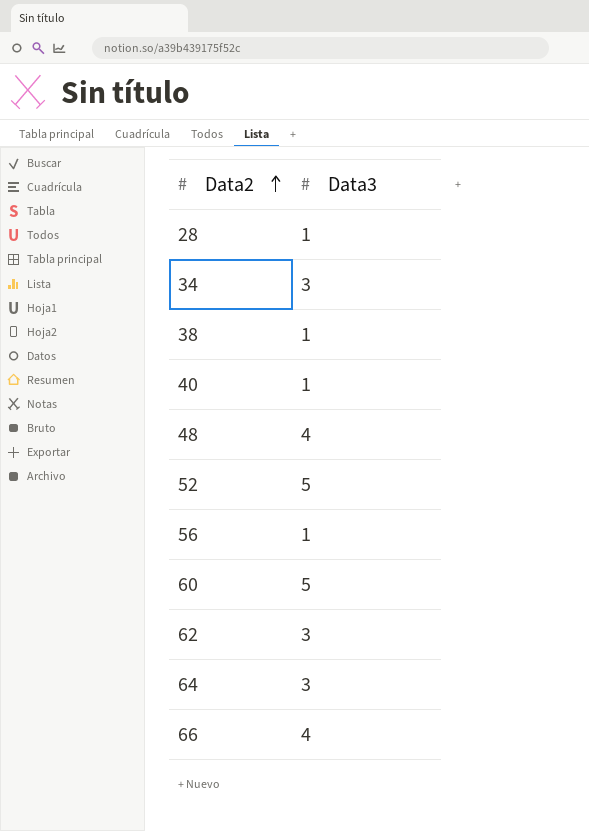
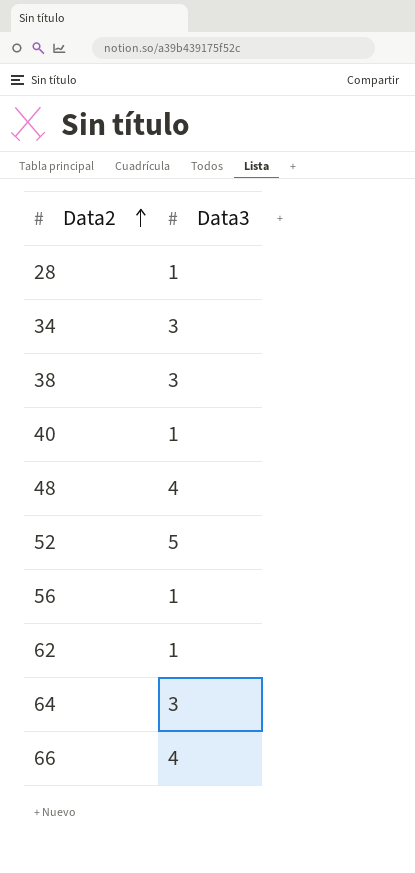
row 60: 5 -> none
38 | Data3: 1 -> 3
62 | Data3: 3 -> 1

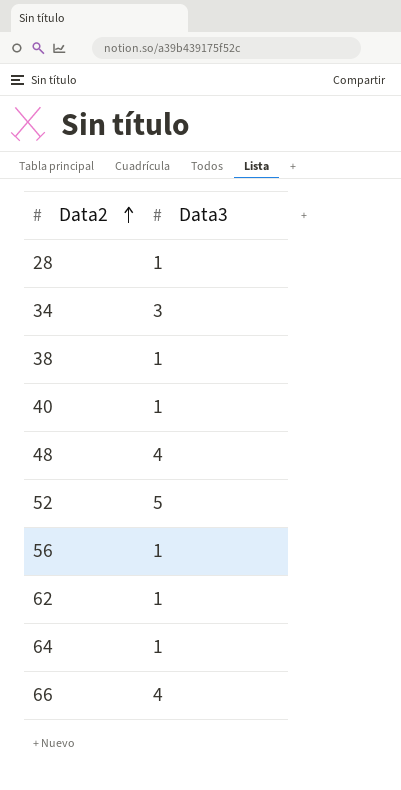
38 | Data3: 3 -> 1
64 | Data3: 3 -> 1

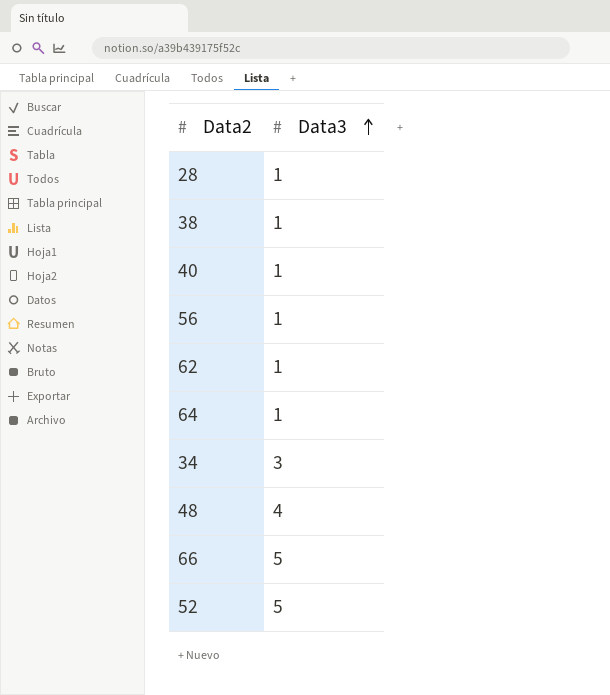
row order: Data2 ascending -> Data3 ascending
66 | Data3: 4 -> 5

